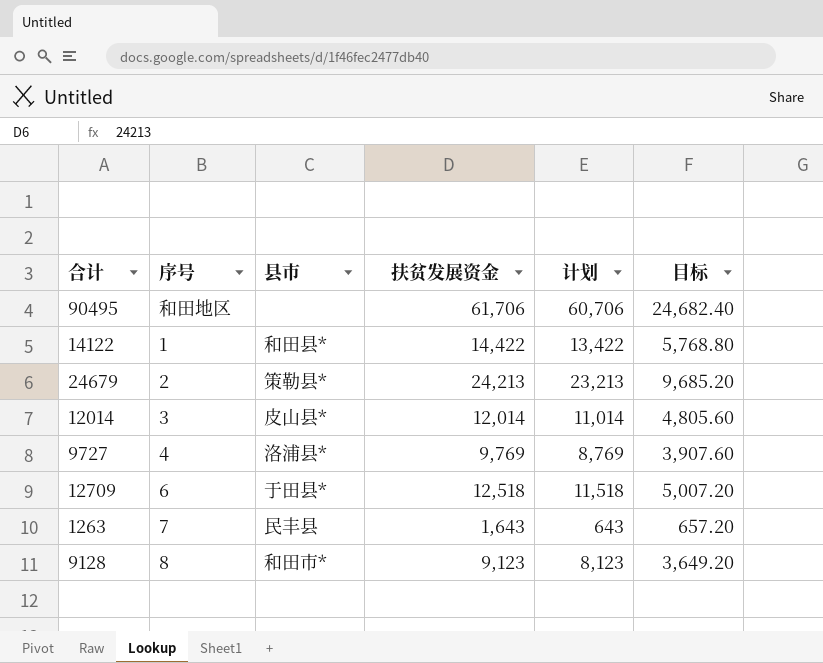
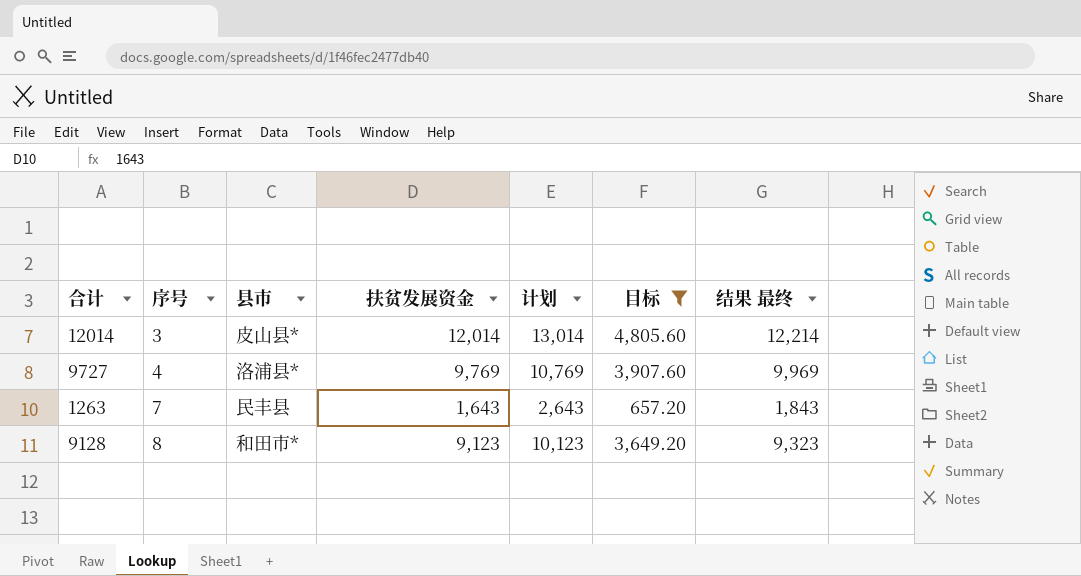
filter: none -> 目标 <= 4,805.60
column 计划 | formula: [扶贫发展资金] - 1000 -> [扶贫发展资金] + 1000
column 结果 最终 | formula: none -> [扶贫发展资金] + 200

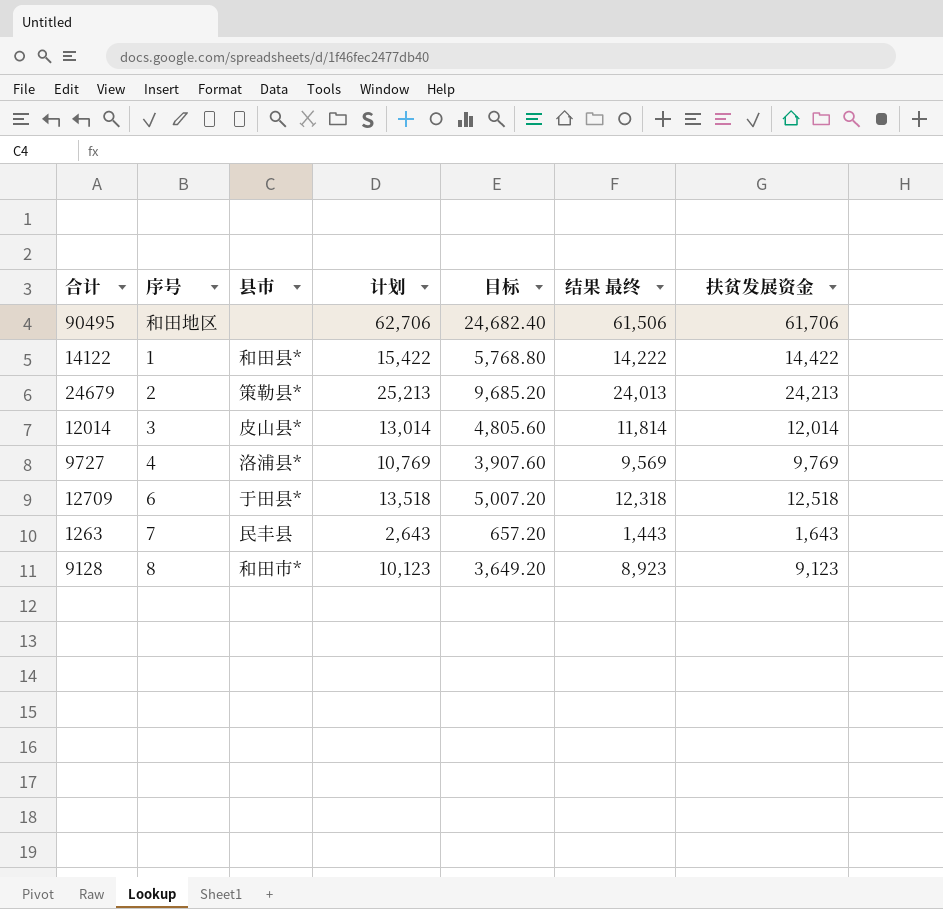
filter: 目标 <= 4,805.60 -> none
column 结果 最终 | formula: [扶贫发展资金] + 200 -> [扶贫发展资金] - 200
column 扶贫发展资金 | position: 4 -> 7

